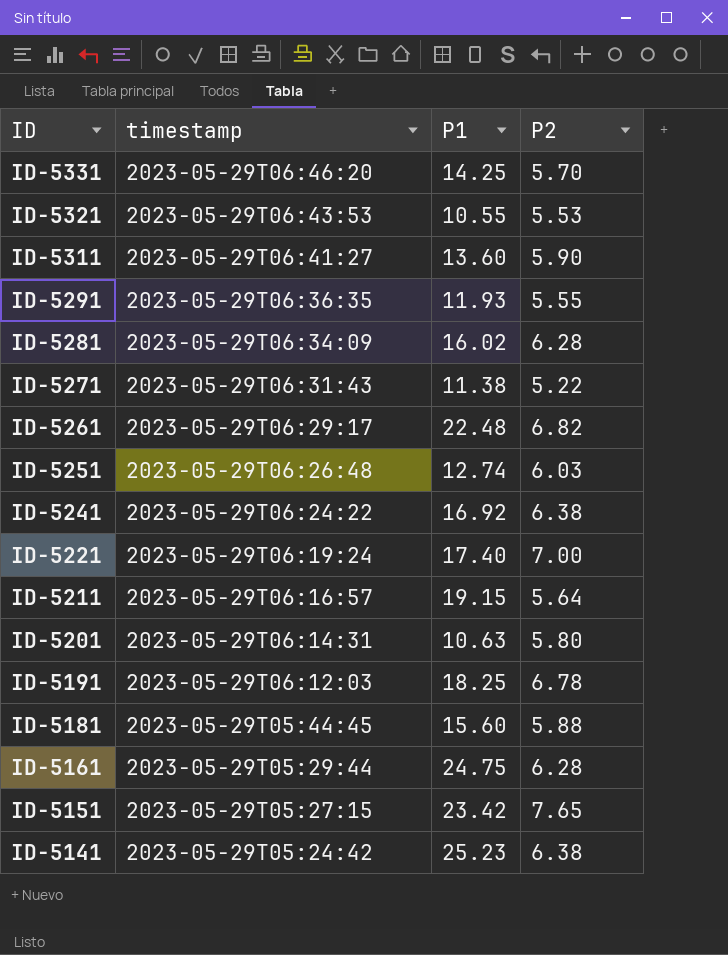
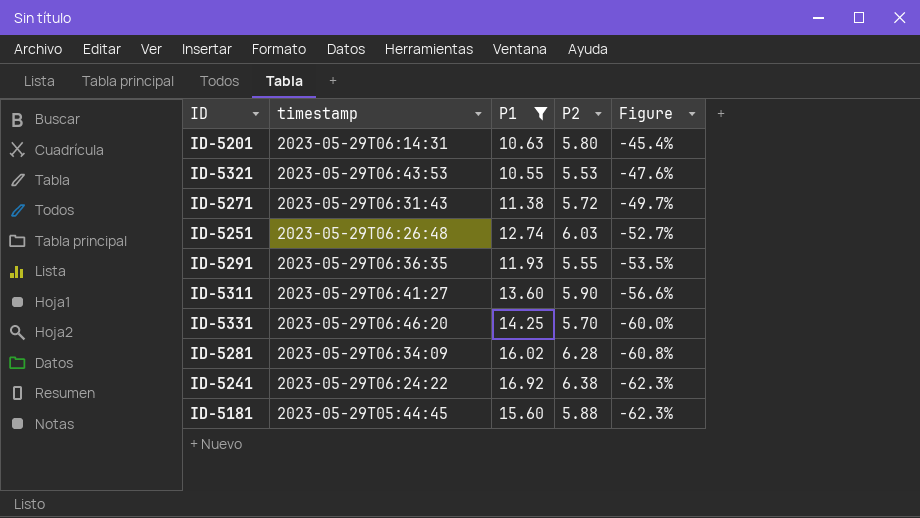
filter: none -> P1 <= 16.92
row order: ID descending -> Figure descending
column Figure | formula: none -> ([P2] - [P1]) / [P1]
ID-5271 | P2: 5.22 -> 5.72

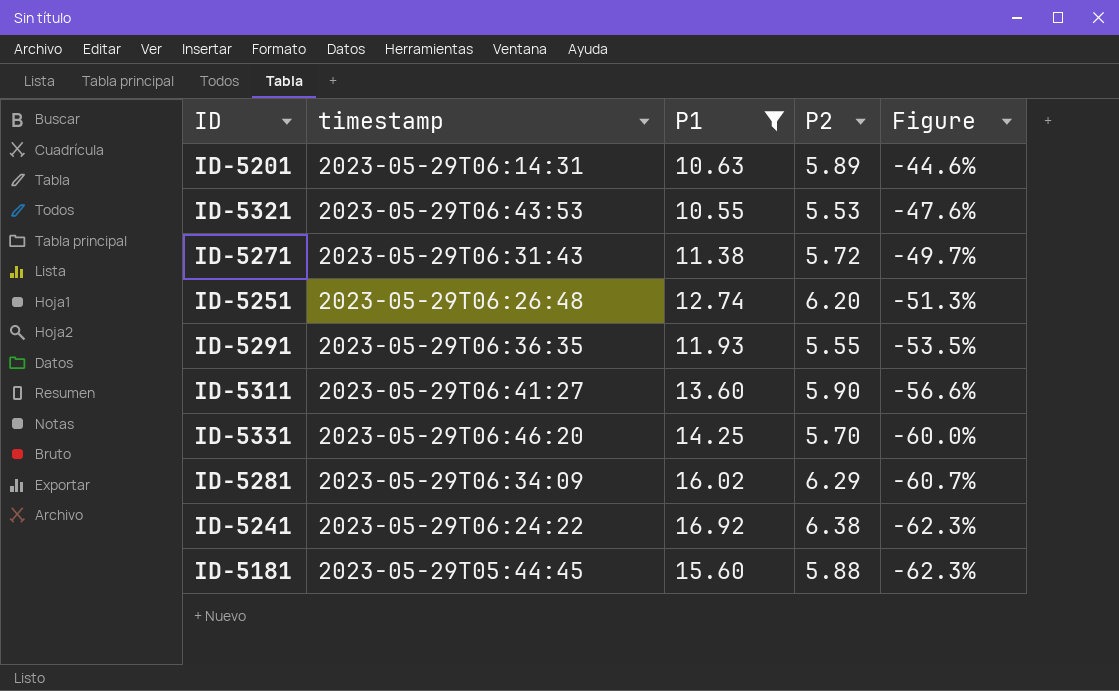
ID-5201 | P2: 5.80 -> 5.89
ID-5201 | Figure: -45.4% -> -44.6%
ID-5251 | P2: 6.03 -> 6.20
ID-5251 | Figure: -52.7% -> -51.3%
ID-5281 | P2: 6.28 -> 6.29
ID-5281 | Figure: -60.8% -> -60.7%

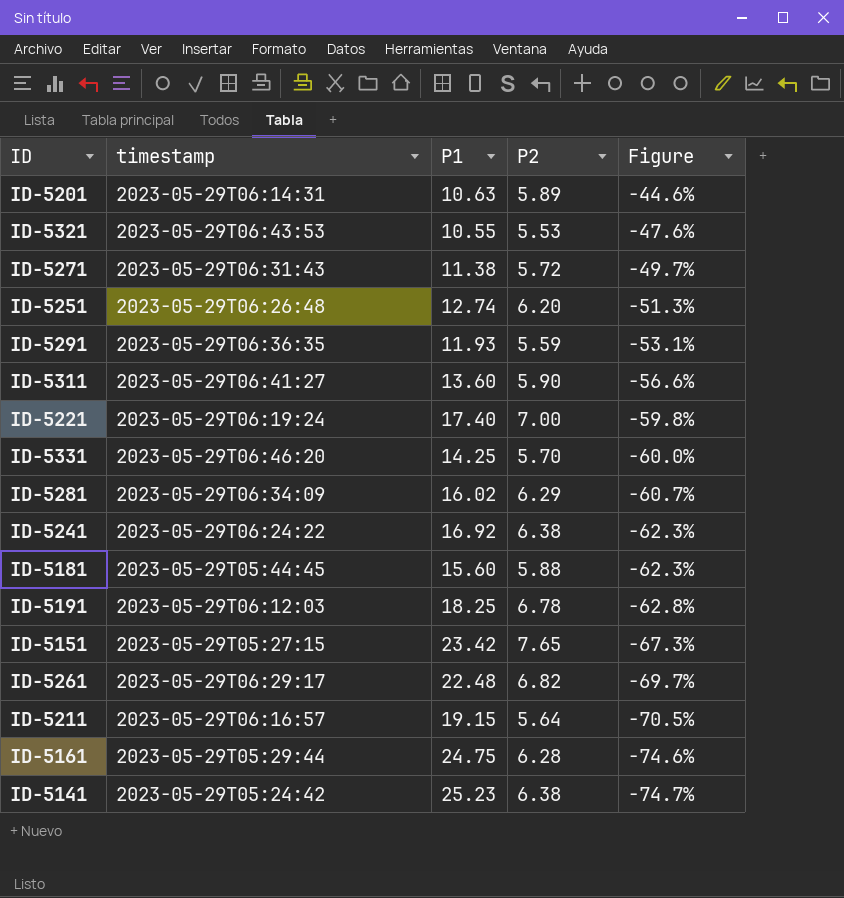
filter: P1 <= 16.92 -> none
ID-5291 | P2: 5.55 -> 5.59
ID-5291 | Figure: -53.5% -> -53.1%

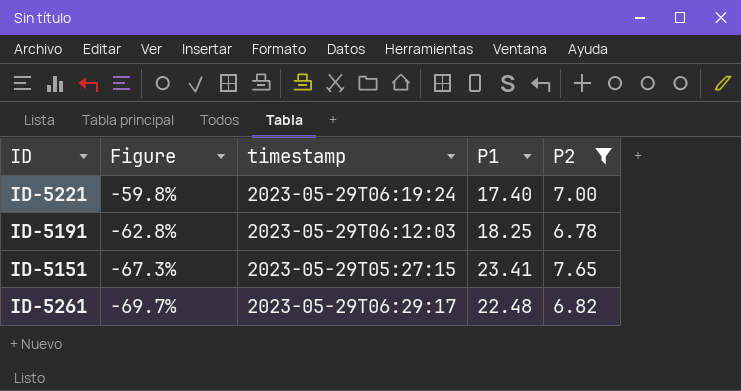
filter: none -> P2 >= 6.78
column Figure | position: 5 -> 2
ID-5151 | P1: 23.42 -> 23.41

